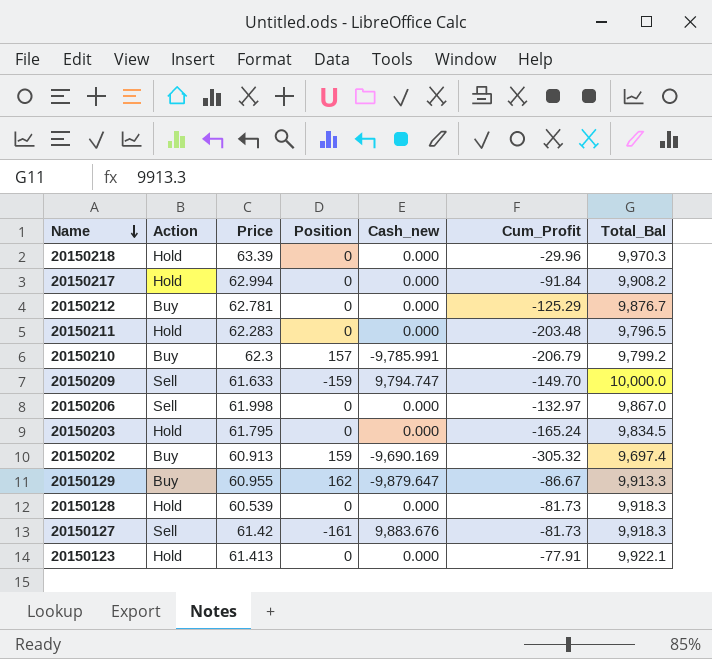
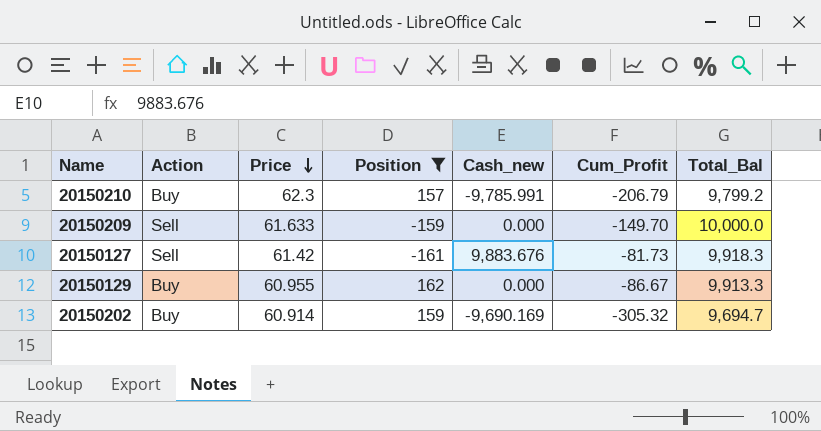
filter: none -> Position != 0
row order: Name descending -> Price descending
20150209 | Cash_new: 9,794.747 -> 0.000
20150129 | Cash_new: -9,879.647 -> 0.000
20150202 | Price: 60.913 -> 60.914
20150202 | Total_Bal: 9,697.4 -> 9,694.7

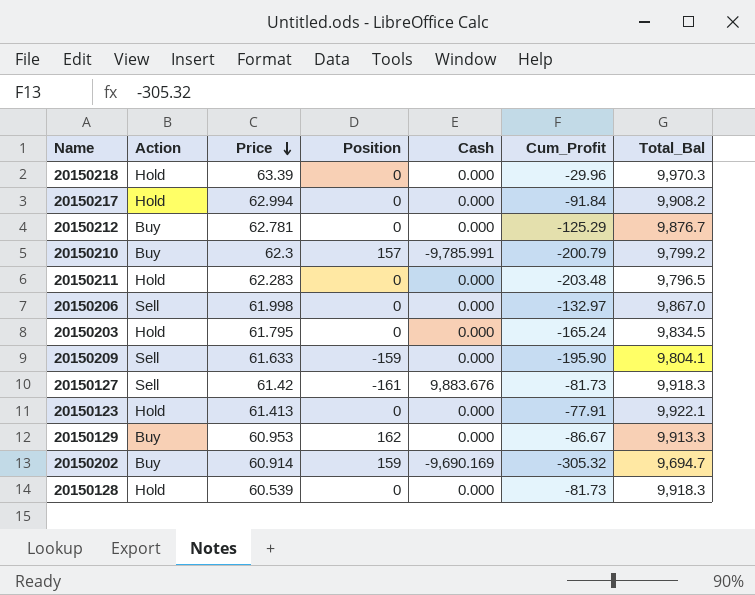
filter: Position != 0 -> none
column name: Cash_new -> Cash
20150210 | Cum_Profit: -206.79 -> -200.79
20150209 | Cum_Profit: -149.70 -> -195.90
20150209 | Total_Bal: 10,000.0 -> 9,804.1
20150129 | Price: 60.955 -> 60.953

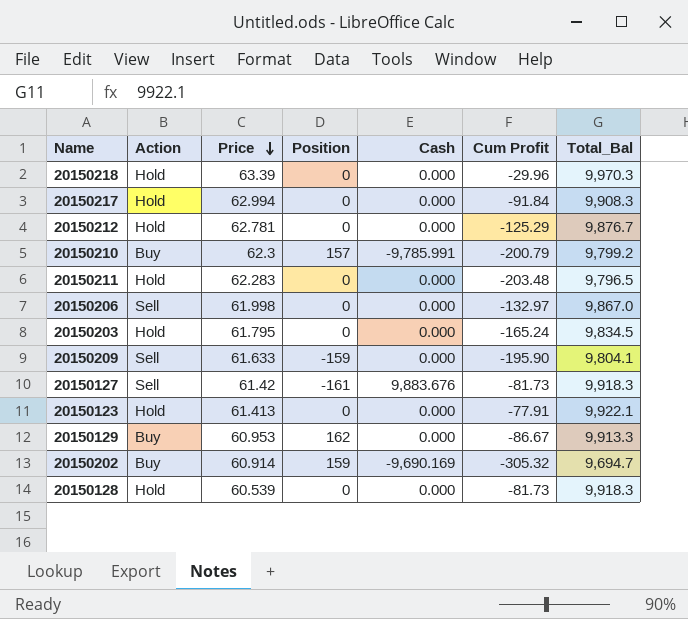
column name: Cum_Profit -> Cum Profit
20150217 | Total_Bal: 9,908.2 -> 9,908.3
20150212 | Action: Buy -> Hold

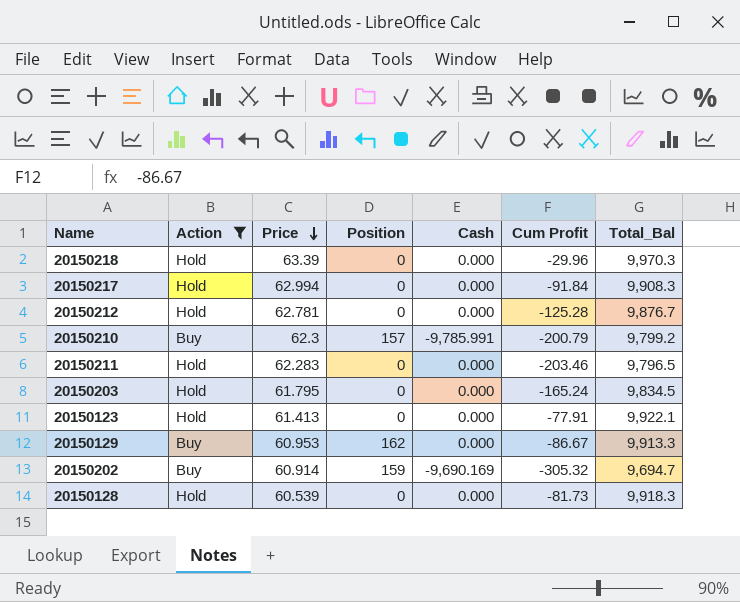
filter: none -> Action != Sell
20150212 | Cum Profit: -125.29 -> -125.28
20150211 | Cum Profit: -203.48 -> -203.46

